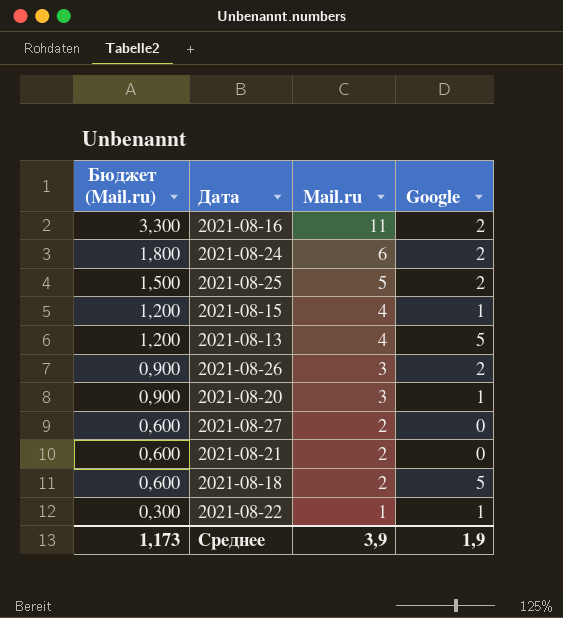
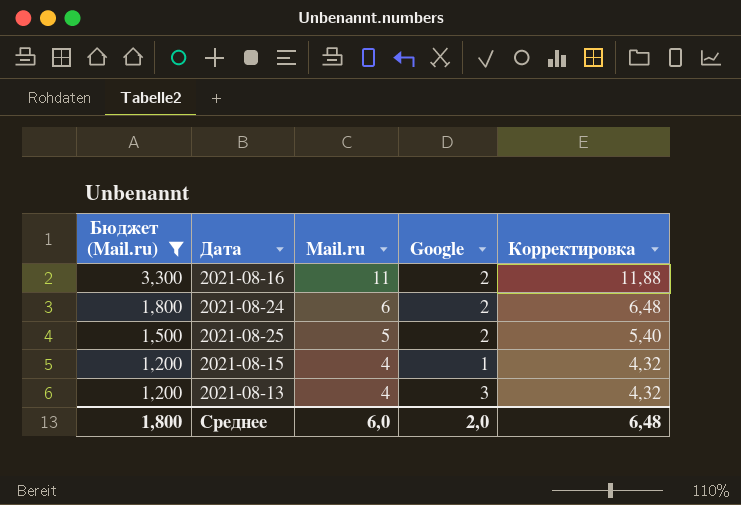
filter: none -> Бюджет (Mail.ru) >= 1,200
column Корректировка | formula: none -> [Mail.ru] * 1,08
2021-08-13 | Google: 5 -> 3
Среднее | Бюджет (Mail.ru): 1,173 -> 1,800
Среднее | Mail.ru: 3,9 -> 6,0
Среднее | Google: 1,9 -> 2,0

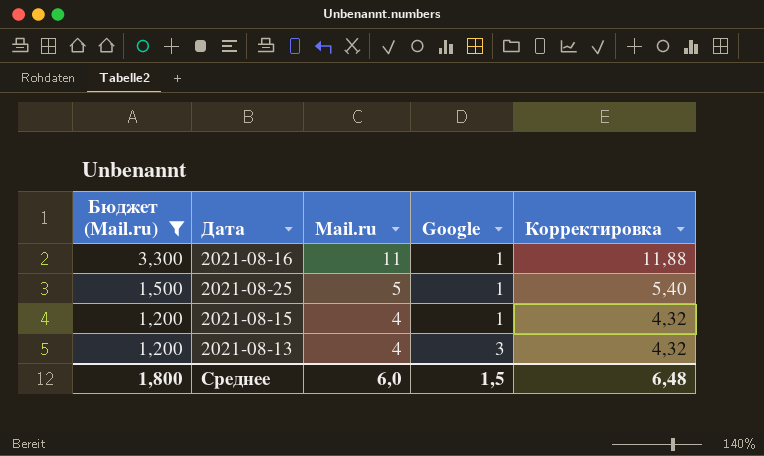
row 2021-08-24: 1,800 | 6 | 2 | 6,48 -> none
2021-08-16 | Google: 2 -> 1
2021-08-25 | Google: 2 -> 1
Среднее | Google: 2,0 -> 1,5

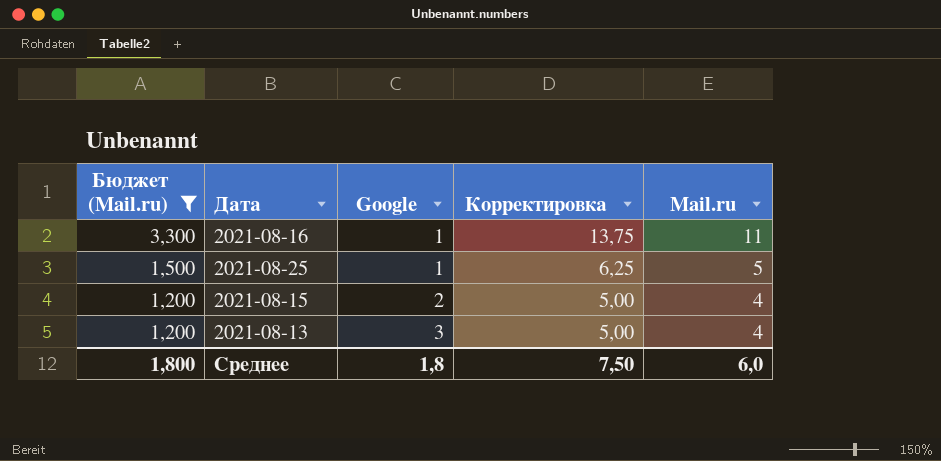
column Корректировка | formula: [Mail.ru] * 1,08 -> [Mail.ru] * 1,25
column Mail.ru | position: 3 -> 5
2021-08-15 | Google: 1 -> 2
Среднее | Google: 1,5 -> 1,8
Среднее | Корректировка: 6,48 -> 7,50

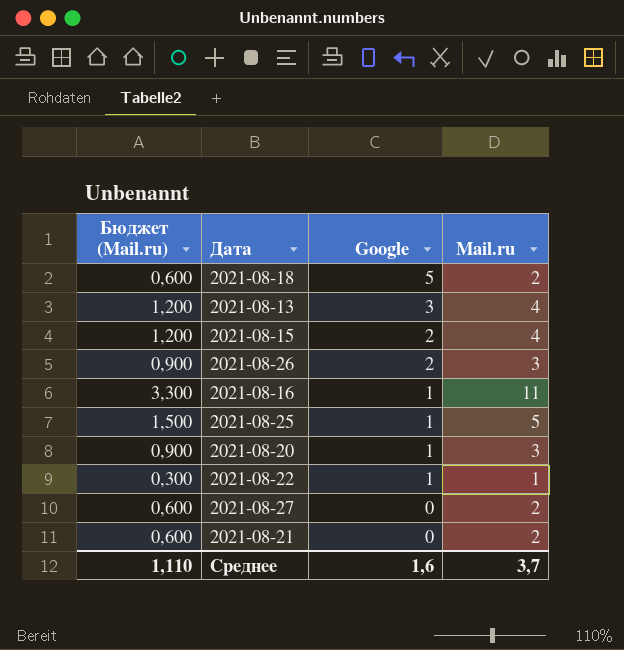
filter: Бюджет (Mail.ru) >= 1,200 -> none
row order: Бюджет (Mail.ru) descending -> Google descending
column Корректировка | formula: [Mail.ru] * 1,25 -> none
Среднее | Бюджет (Mail.ru): 1,800 -> 1,110
Среднее | Google: 1,8 -> 1,6
Среднее | Mail.ru: 6,0 -> 3,7

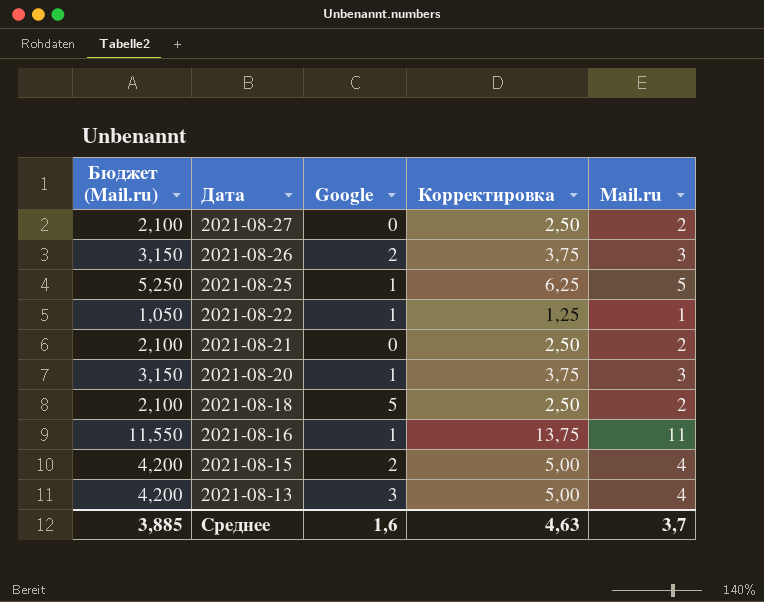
row order: Google descending -> Дата descending
column Бюджет (Mail.ru) | formula: [Mail.ru] * 0,3 -> [Mail.ru] * 1,05
column Корректировка | formula: none -> [Mail.ru] * 1,25
Среднее | Бюджет (Mail.ru): 1,110 -> 3,885

